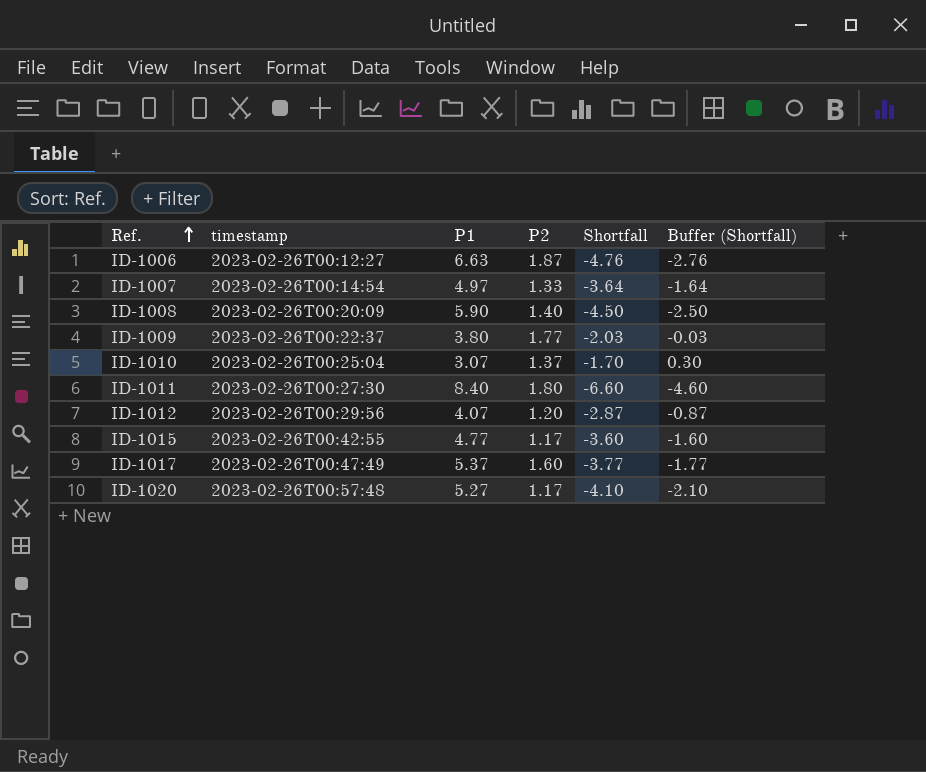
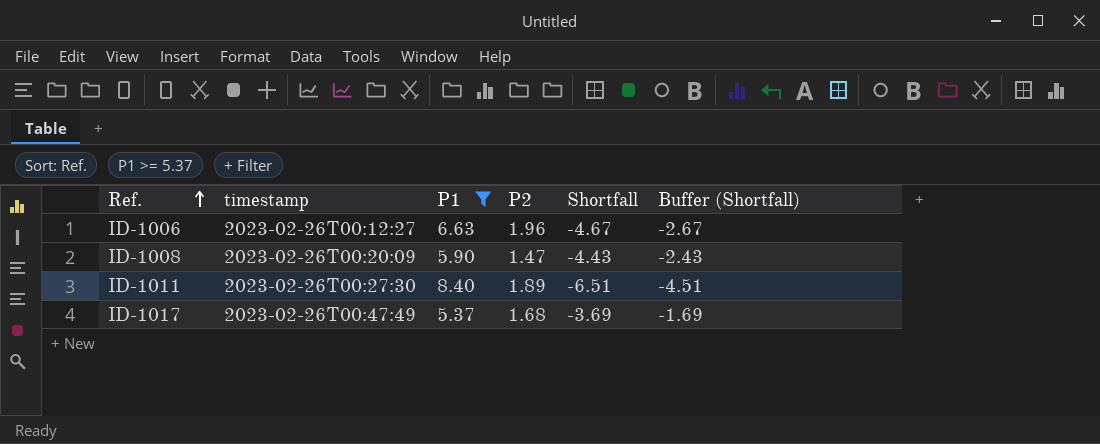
filter: none -> P1 >= 5.37
ID-1006 | P2: 1.87 -> 1.96
ID-1006 | Shortfall: -4.76 -> -4.67
ID-1006 | Buffer (Shortfall): -2.76 -> -2.67
ID-1008 | P2: 1.40 -> 1.47
ID-1008 | Shortfall: -4.50 -> -4.43
ID-1008 | Buffer (Shortfall): -2.50 -> -2.43
ID-1011 | P2: 1.80 -> 1.89
ID-1011 | Shortfall: -6.60 -> -6.51
ID-1011 | Buffer (Shortfall): -4.60 -> -4.51
ID-1017 | P2: 1.60 -> 1.68
ID-1017 | Shortfall: -3.77 -> -3.69
ID-1017 | Buffer (Shortfall): -1.77 -> -1.69

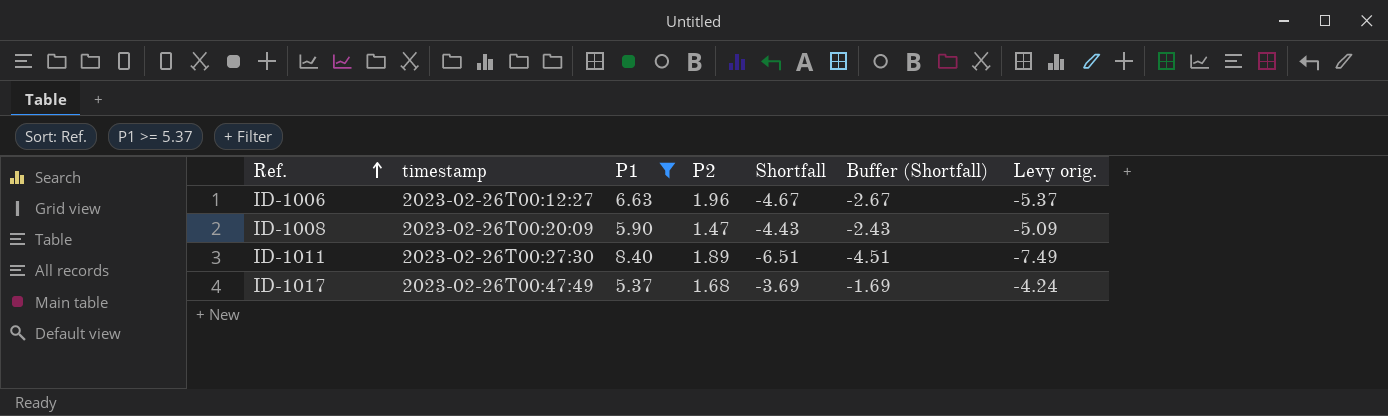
column Levy orig. | formula: none -> [Shortfall] * 1.15

